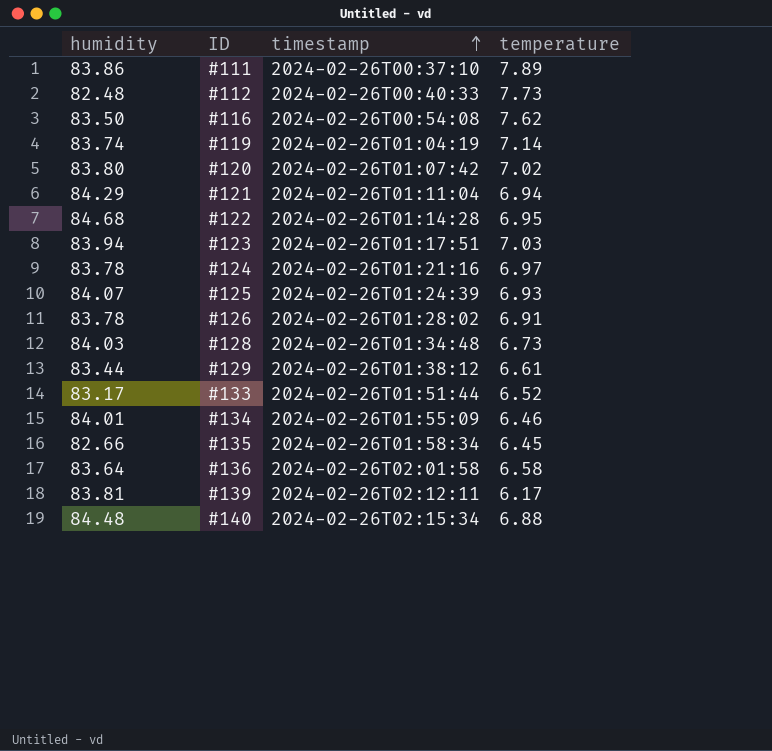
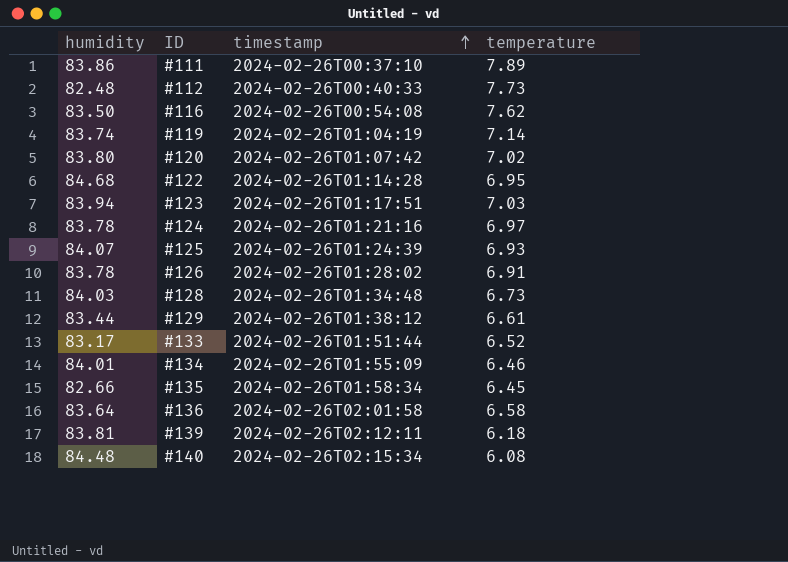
row #121: 84.29 | 2024-02-26T01:11:04 | 6.94 -> none
#139 | temperature: 6.17 -> 6.18
#140 | temperature: 6.88 -> 6.08

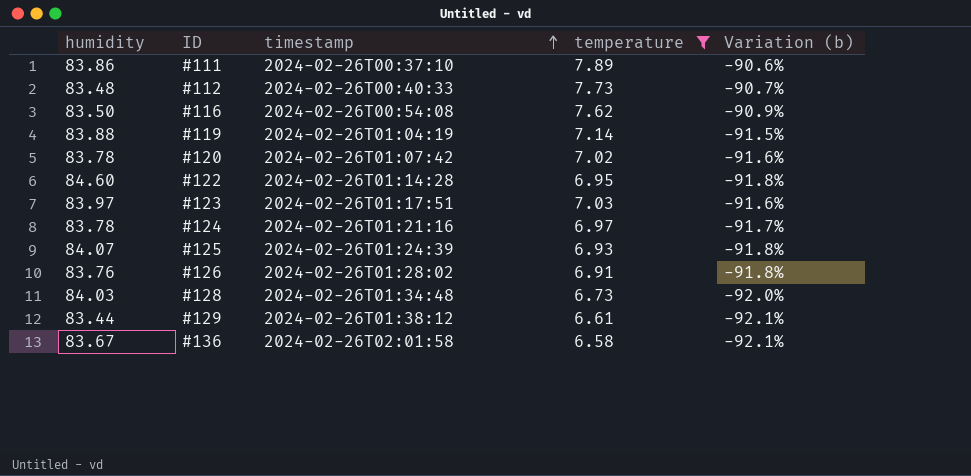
filter: none -> temperature >= 6.58
column Variation (b) | formula: none -> ([temperature] - [humidity]) / [humidity]
#112 | humidity: 82.48 -> 83.48
#119 | humidity: 83.74 -> 83.88
#120 | humidity: 83.80 -> 83.78
#122 | humidity: 84.68 -> 84.60
#123 | humidity: 83.94 -> 83.97
#126 | humidity: 83.78 -> 83.76
#136 | humidity: 83.64 -> 83.67

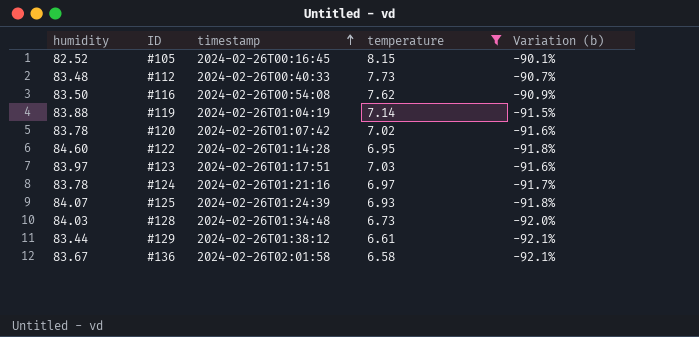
row #111: 83.86 | 2024-02-26T00:37:10 | 7.89 | -90.6% -> none
row #126: 83.76 | 2024-02-26T01:28:02 | 6.91 | -91.8% -> none
row #105: none -> 82.52 | 2024-02-26T00:16:45 | 8.15 | -90.1%

